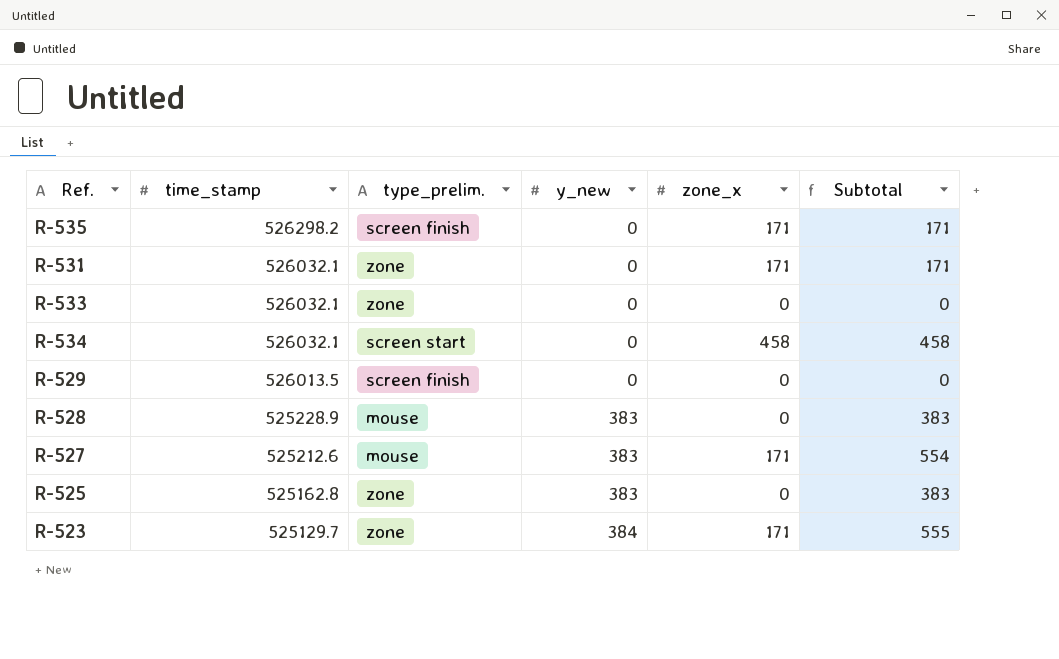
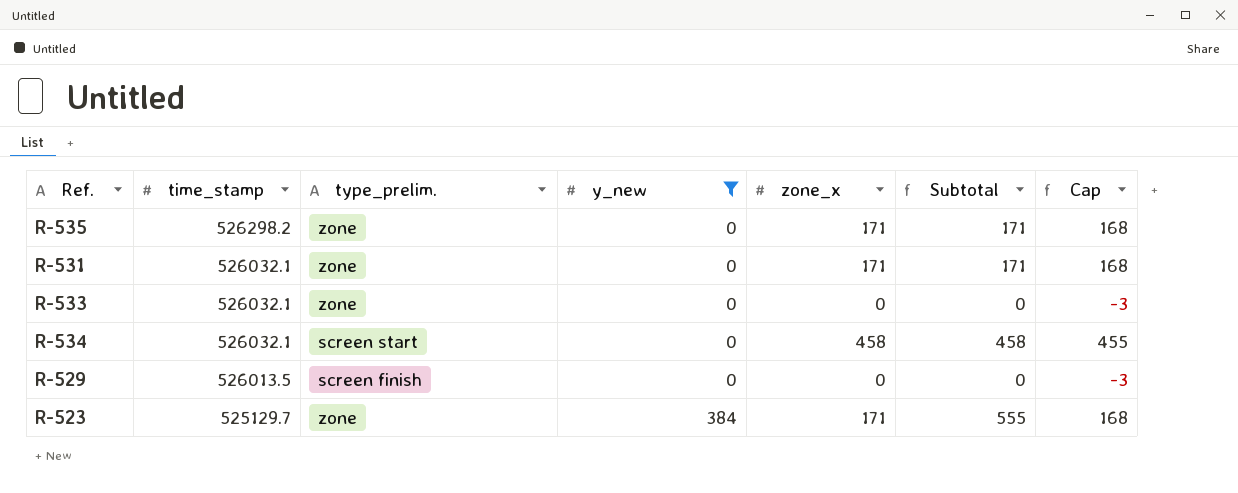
filter: none -> y_new != 383
column Cap | formula: none -> [zone_x] - 3
R-535 | type_prelim.: screen finish -> zone

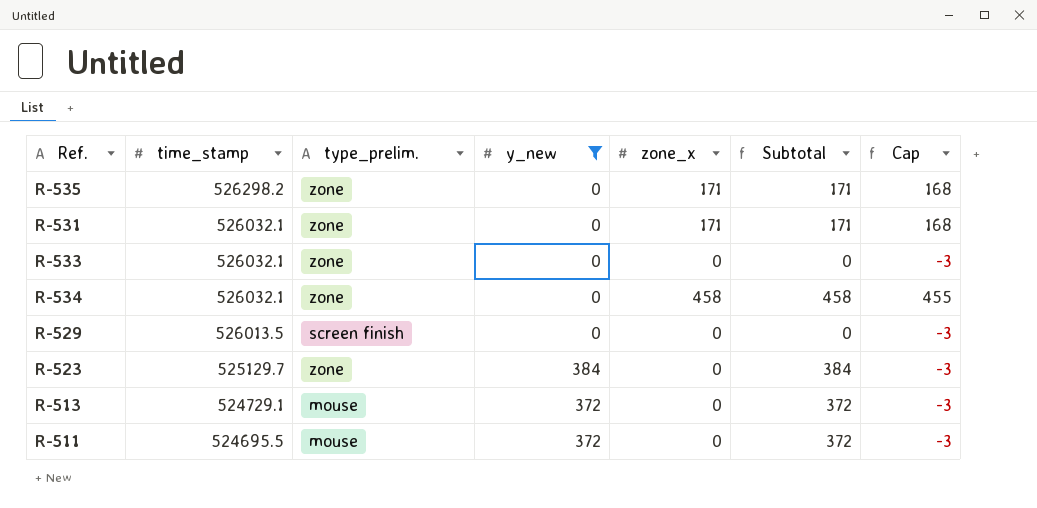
R-534 | type_prelim.: screen start -> zone
R-523 | zone_x: 171 -> 0
R-523 | Subtotal: 555 -> 384
R-523 | Cap: 168 -> -3
row R-513: none -> 524729.1 | mouse | 372 | 0 | 372 | -3
row R-511: none -> 524695.5 | mouse | 372 | 0 | 372 | -3

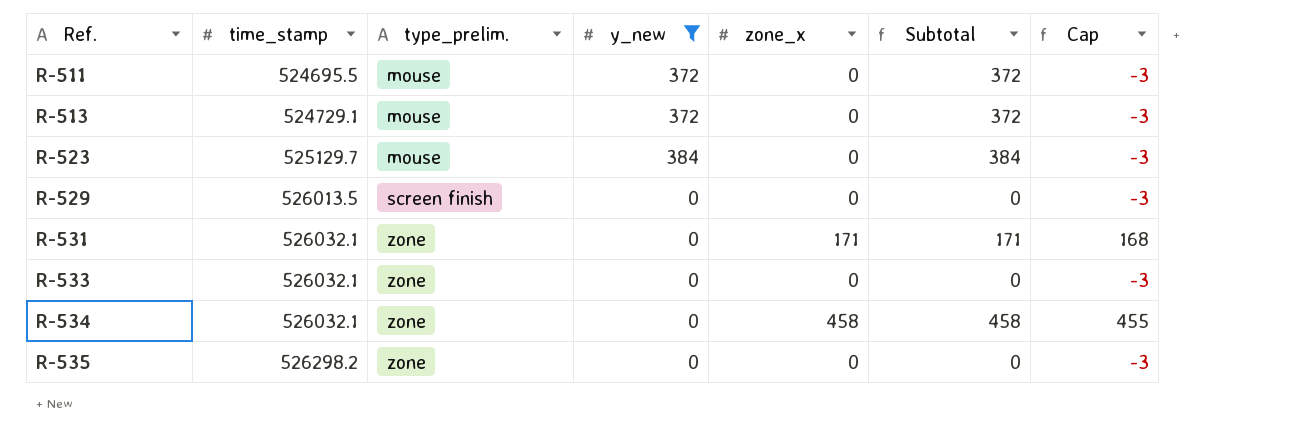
row order: time_stamp descending -> Ref. ascending
R-523 | type_prelim.: zone -> mouse
R-535 | zone_x: 171 -> 0
R-535 | Subtotal: 171 -> 0
R-535 | Cap: 168 -> -3

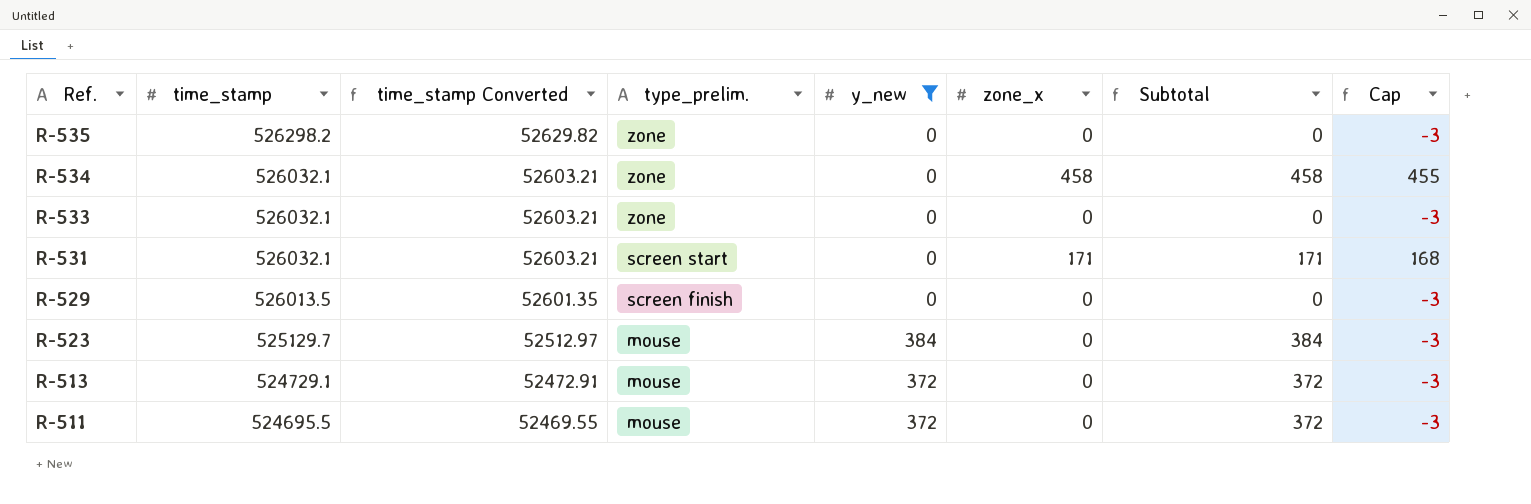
row order: Ref. ascending -> Ref. descending
column time_stamp Converted | formula: none -> [time_stamp] * 0.1
R-531 | type_prelim.: zone -> screen start

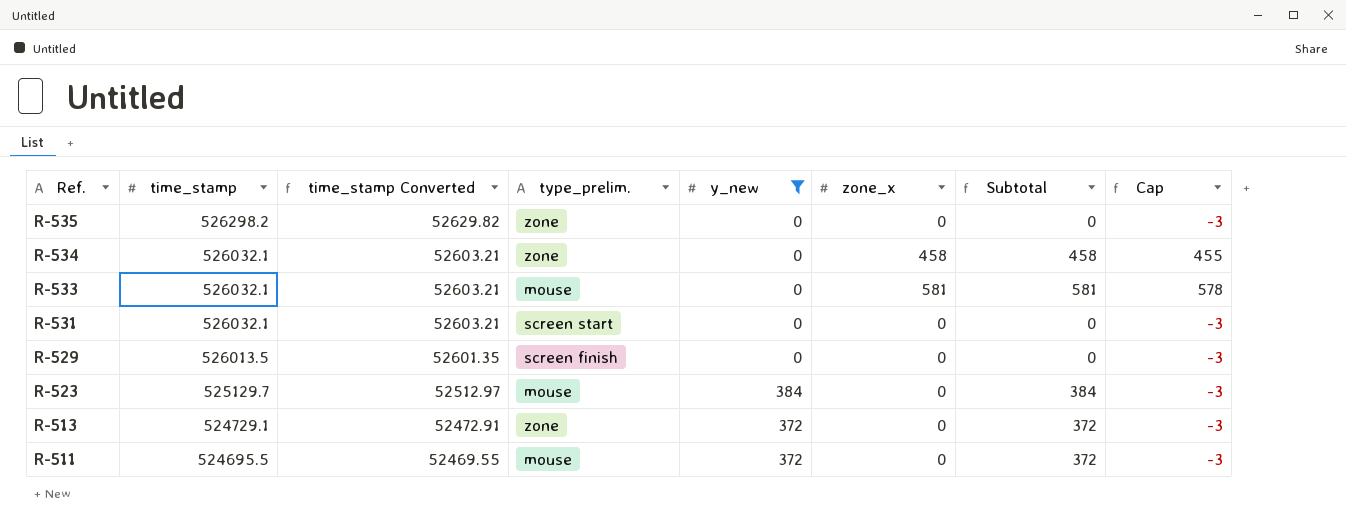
R-533 | type_prelim.: zone -> mouse
R-533 | zone_x: 0 -> 581
R-533 | Subtotal: 0 -> 581
R-533 | Cap: -3 -> 578
R-531 | zone_x: 171 -> 0
R-531 | Subtotal: 171 -> 0
R-531 | Cap: 168 -> -3
R-513 | type_prelim.: mouse -> zone

